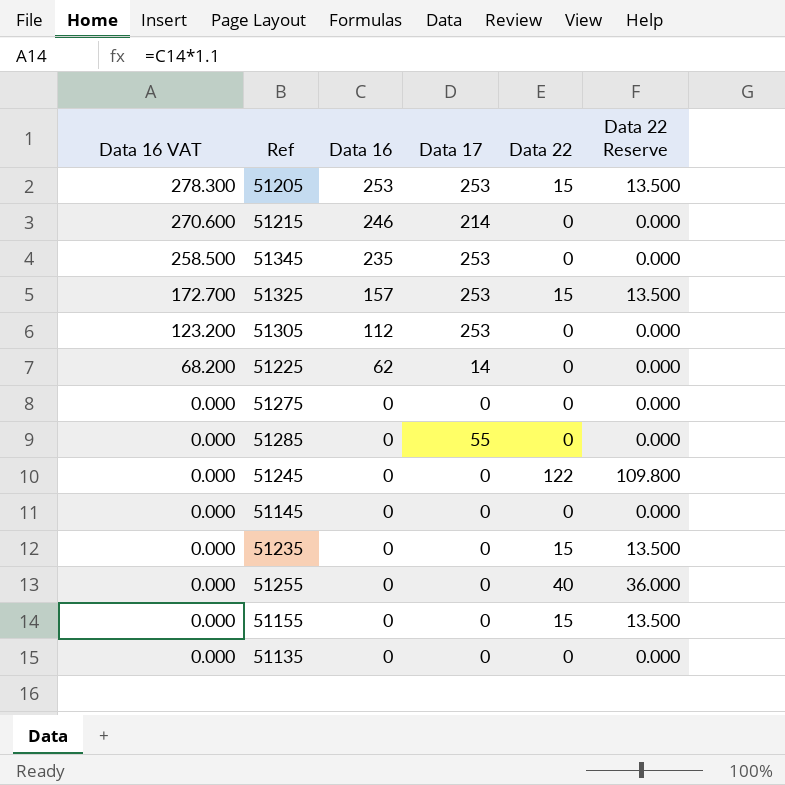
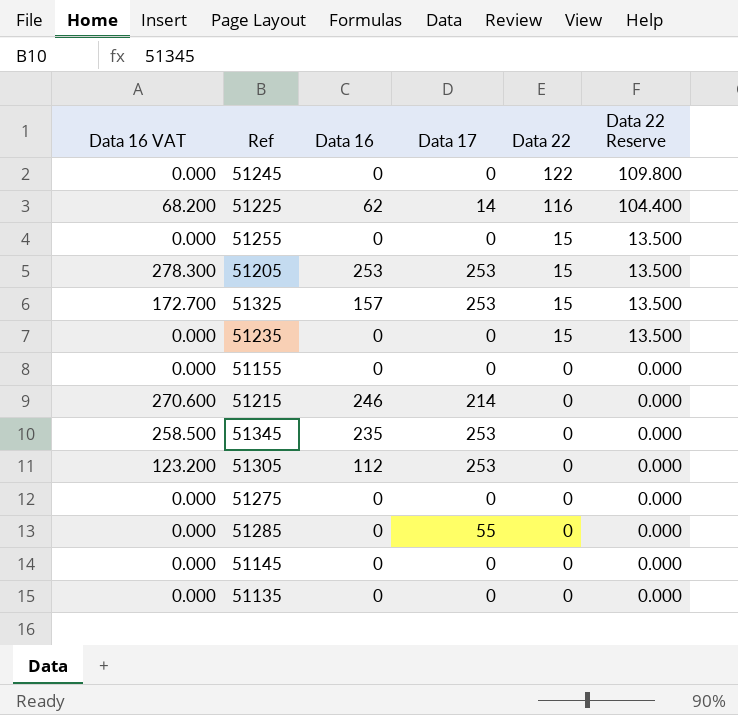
row order: Data 16 VAT descending -> Data 22 descending
51225 | Data 22: 0 -> 116
51225 | Data 22 Reserve: 0.000 -> 104.400
51255 | Data 22: 40 -> 15
51255 | Data 22 Reserve: 36.000 -> 13.500
51155 | Data 22: 15 -> 0
51155 | Data 22 Reserve: 13.500 -> 0.000

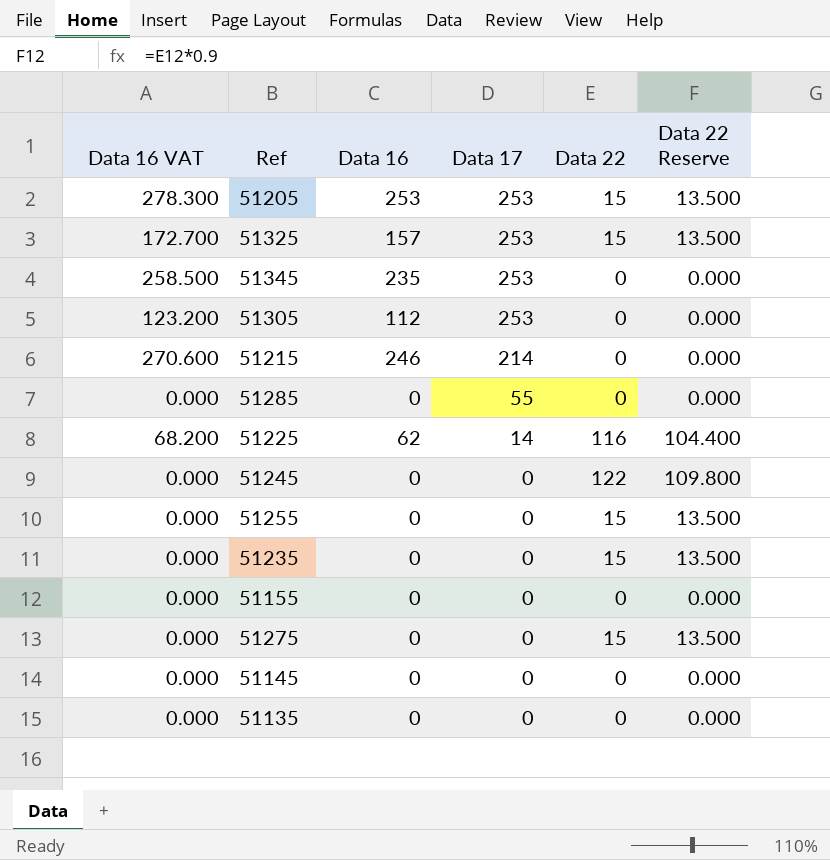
row order: Data 22 descending -> Data 17 descending
51275 | Data 22: 0 -> 15
51275 | Data 22 Reserve: 0.000 -> 13.500

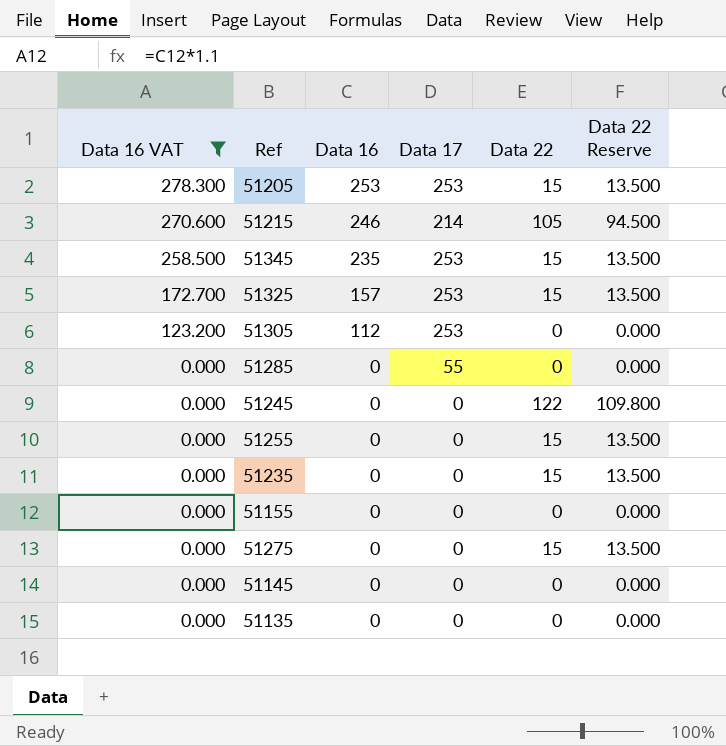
filter: none -> Data 16 VAT != 68.200
row order: Data 17 descending -> Data 16 VAT descending
51215 | Data 22: 0 -> 105
51215 | Data 22 Reserve: 0.000 -> 94.500
51345 | Data 22: 0 -> 15
51345 | Data 22 Reserve: 0.000 -> 13.500

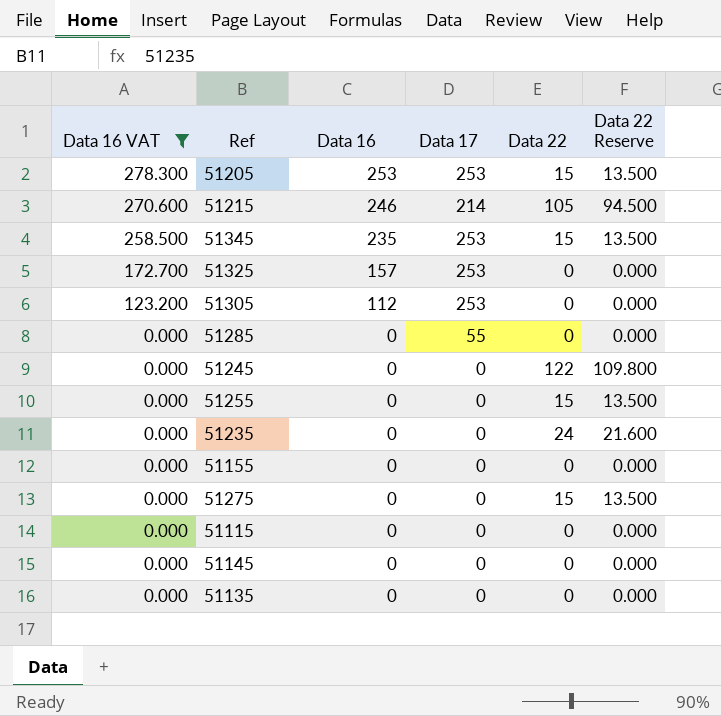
51325 | Data 22: 15 -> 0
51325 | Data 22 Reserve: 13.500 -> 0.000
51235 | Data 22: 15 -> 24
51235 | Data 22 Reserve: 13.500 -> 21.600
row 51115: none -> 0.000 | 0 | 0 | 0 | 0.000

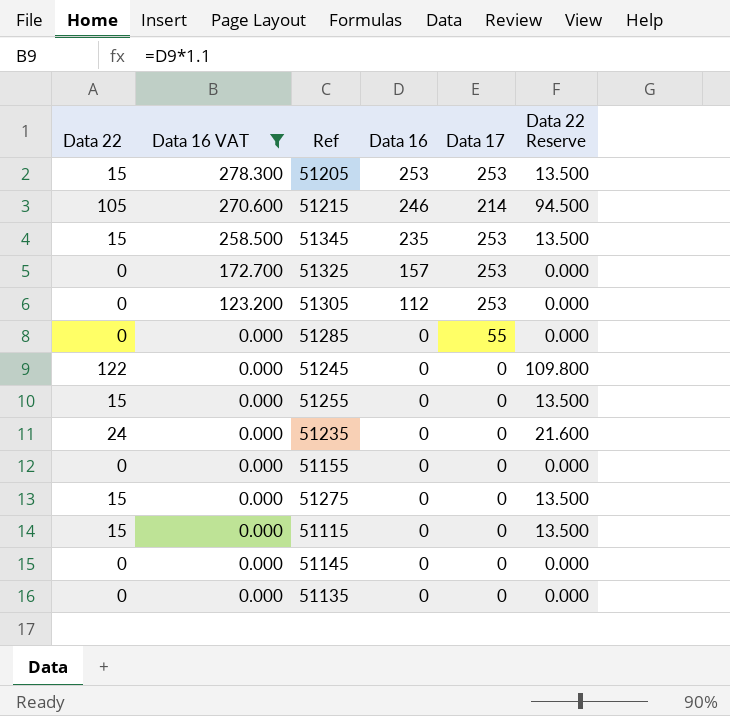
column Data 22 | position: 5 -> 1
51115 | Data 22: 0 -> 15
51115 | Data 22 Reserve: 0.000 -> 13.500

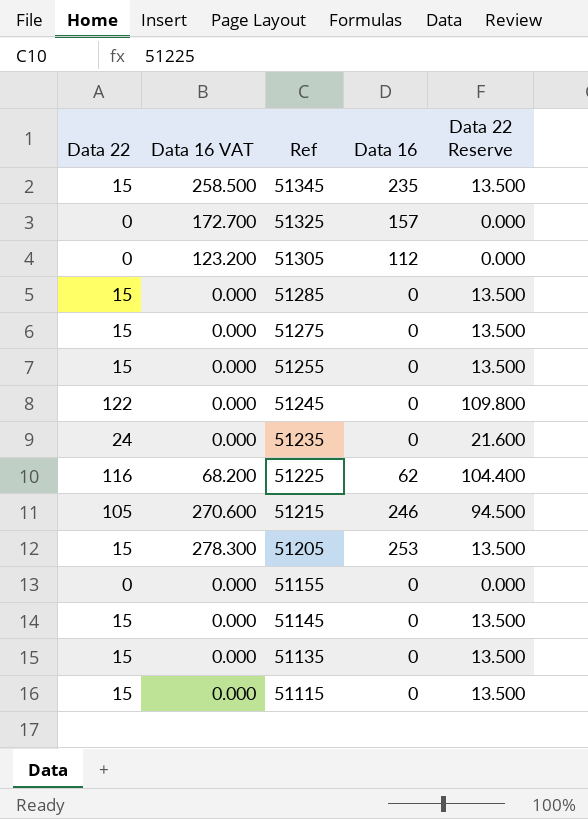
filter: Data 16 VAT != 68.200 -> none
row order: Data 16 VAT descending -> Ref descending
column Data 17 | position: 5 -> none
51285 | Data 22: 0 -> 15
51285 | Data 22 Reserve: 0.000 -> 13.500
51145 | Data 22: 0 -> 15
51145 | Data 22 Reserve: 0.000 -> 13.500
51135 | Data 22: 0 -> 15
51135 | Data 22 Reserve: 0.000 -> 13.500

